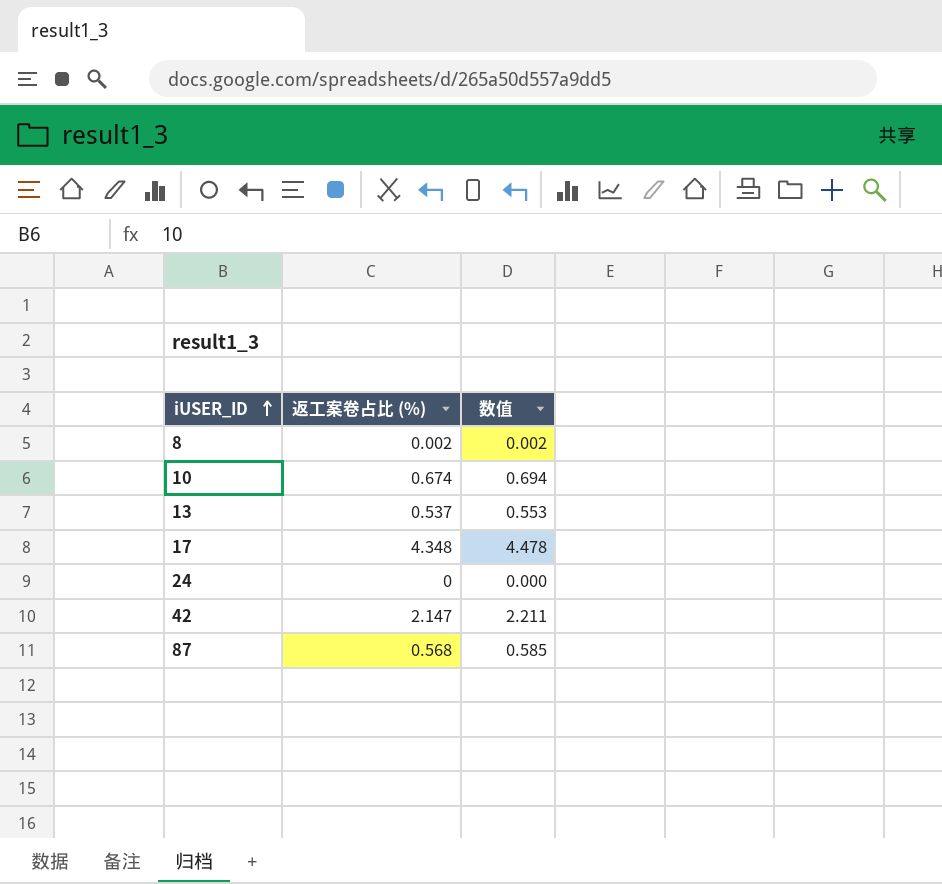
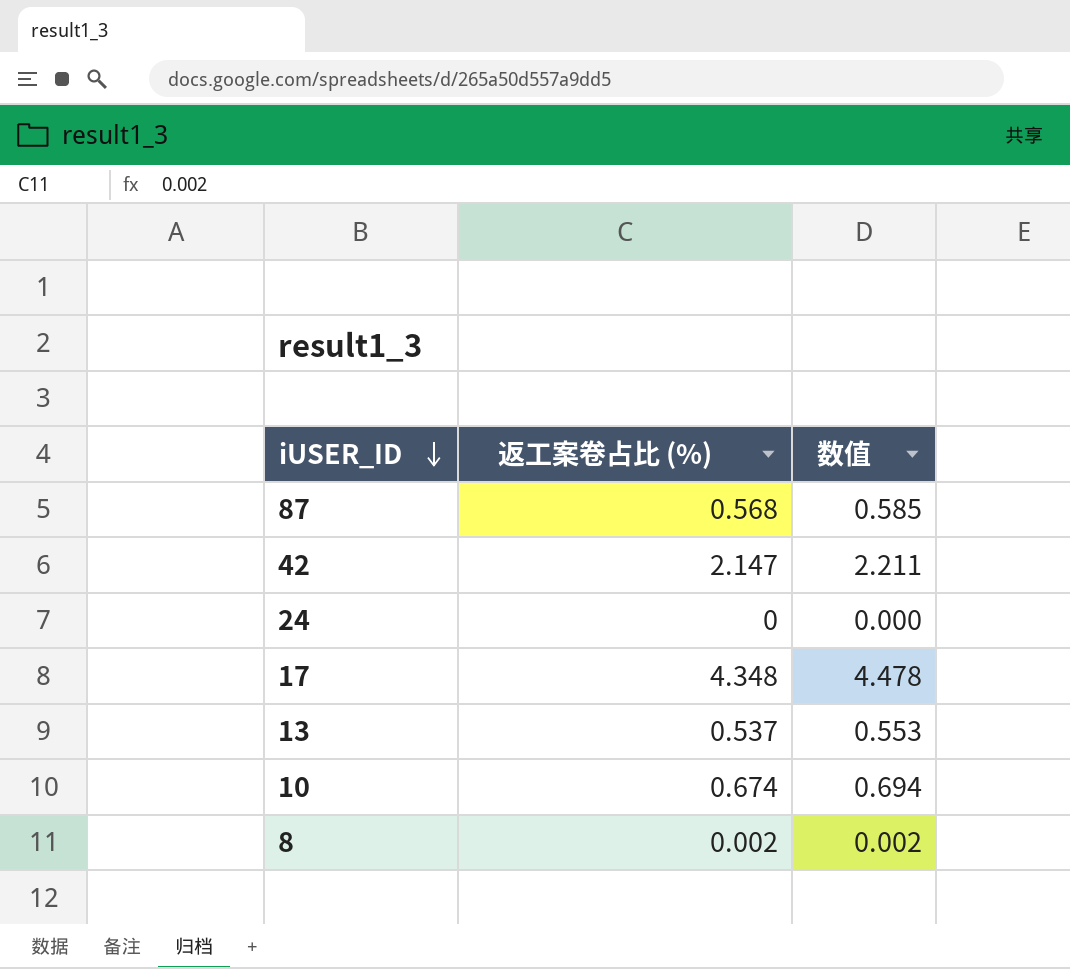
row order: iUSER_ID ascending -> iUSER_ID descending

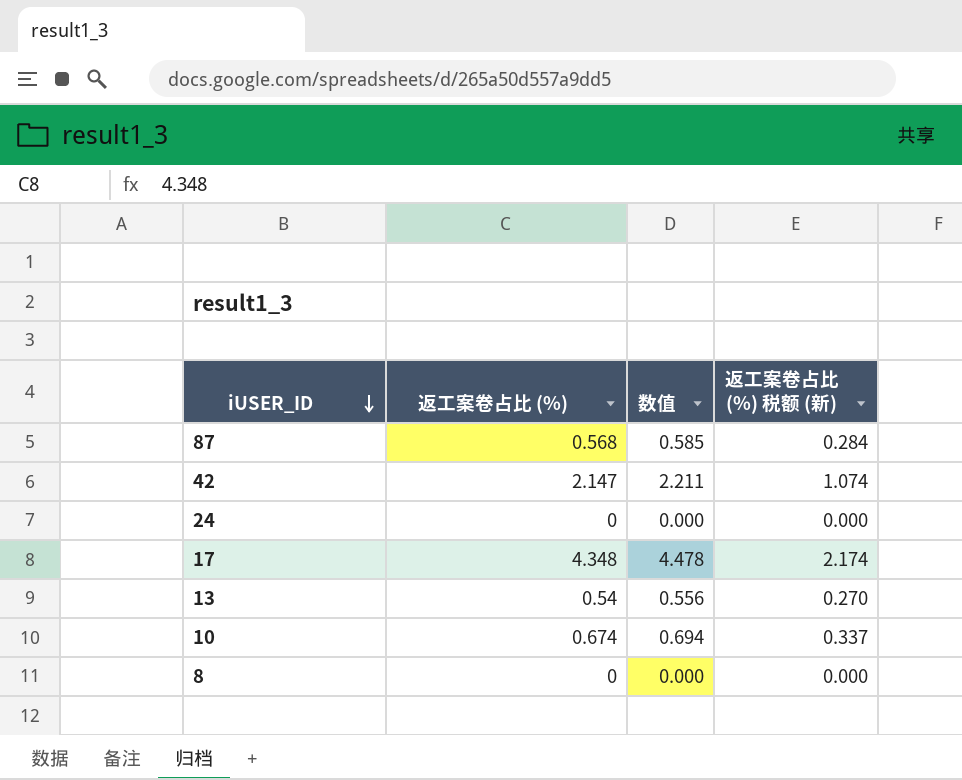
column 返工案卷占比 (%) 税额 (新) | formula: none -> [返工案卷占比 (%)] * 0.5
13 | 返工案卷占比 (%): 0.537 -> 0.54
13 | 数值: 0.553 -> 0.556
8 | 返工案卷占比 (%): 0.002 -> 0
8 | 数值: 0.002 -> 0.000

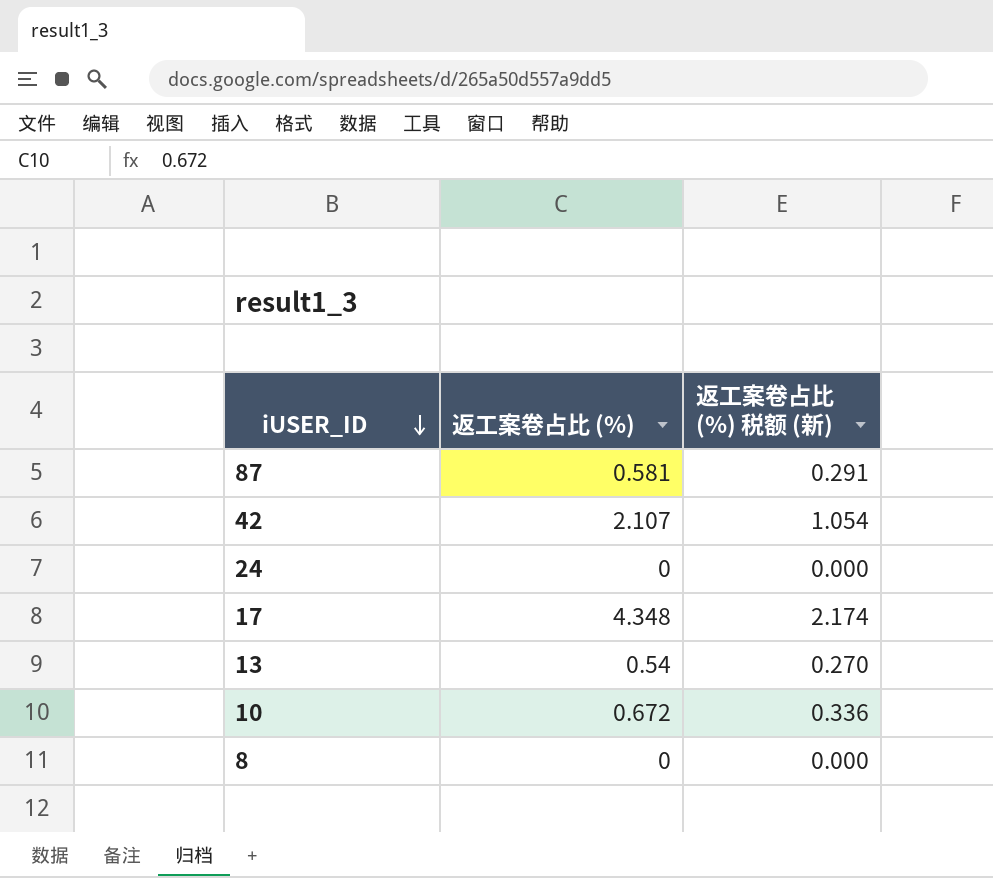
column 数值 | formula: [返工案卷占比 (%)] * 1.03 -> none
87 | 返工案卷占比 (%): 0.568 -> 0.581
87 | 返工案卷占比 (%) 税额 (新): 0.284 -> 0.291
42 | 返工案卷占比 (%): 2.147 -> 2.107
42 | 返工案卷占比 (%) 税额 (新): 1.074 -> 1.054
10 | 返工案卷占比 (%): 0.674 -> 0.672
10 | 返工案卷占比 (%) 税额 (新): 0.337 -> 0.336

